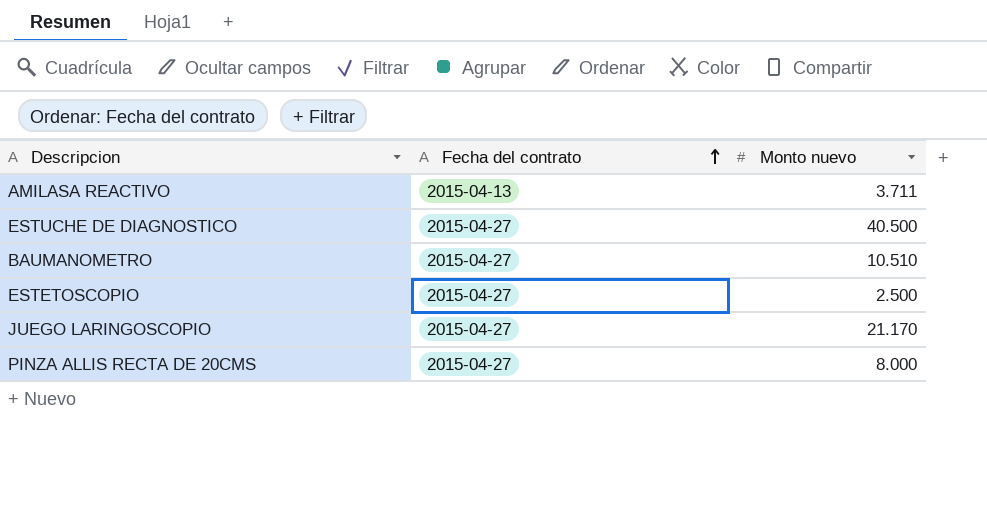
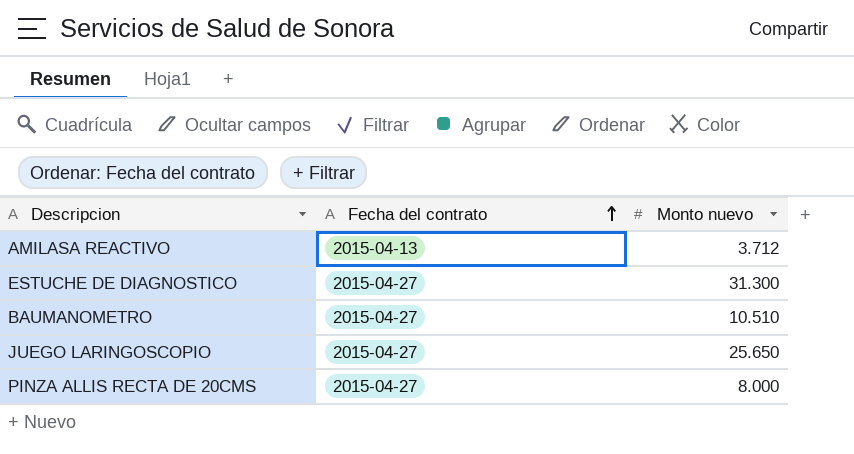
row ESTETOSCOPIO: 2015-04-27 | 2.500 -> none
AMILASA REACTIVO | Monto nuevo: 3.711 -> 3.712
ESTUCHE DE DIAGNOSTICO | Monto nuevo: 40.500 -> 31.300
JUEGO LARINGOSCOPIO | Monto nuevo: 21.170 -> 25.650

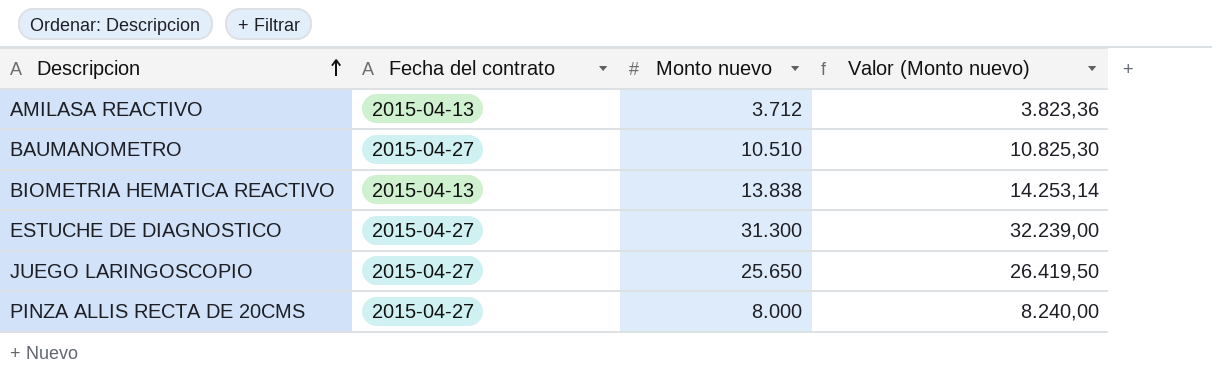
row order: Fecha del contrato ascending -> Descripcion ascending
column Valor (Monto nuevo) | formula: none -> [Monto nuevo] * 1,03
row BIOMETRIA HEMATICA REACTIVO: none -> 2015-04-13 | 13.838 | 14.253,14

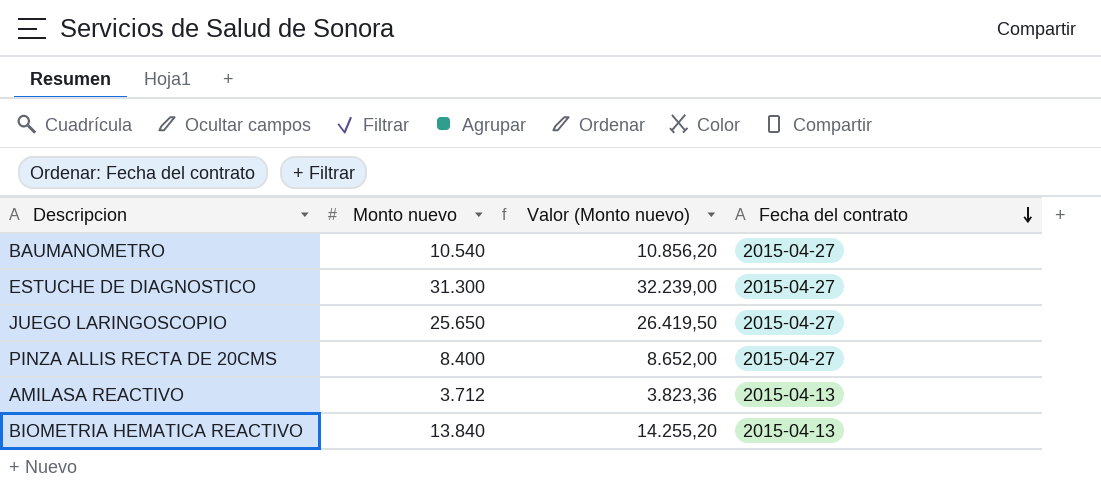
row order: Descripcion ascending -> Fecha del contrato descending
column Fecha del contrato | position: 2 -> 4
BAUMANOMETRO | Monto nuevo: 10.510 -> 10.540
BAUMANOMETRO | Valor (Monto nuevo): 10.825,30 -> 10.856,20
PINZA ALLIS RECTA DE 20CMS | Monto nuevo: 8.000 -> 8.400
PINZA ALLIS RECTA DE 20CMS | Valor (Monto nuevo): 8.240,00 -> 8.652,00
BIOMETRIA HEMATICA REACTIVO | Monto nuevo: 13.838 -> 13.840
BIOMETRIA HEMATICA REACTIVO | Valor (Monto nuevo): 14.253,14 -> 14.255,20

